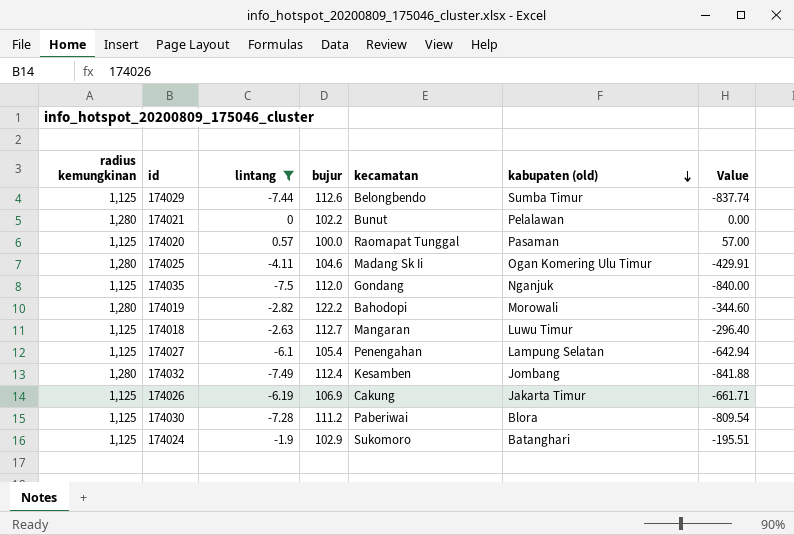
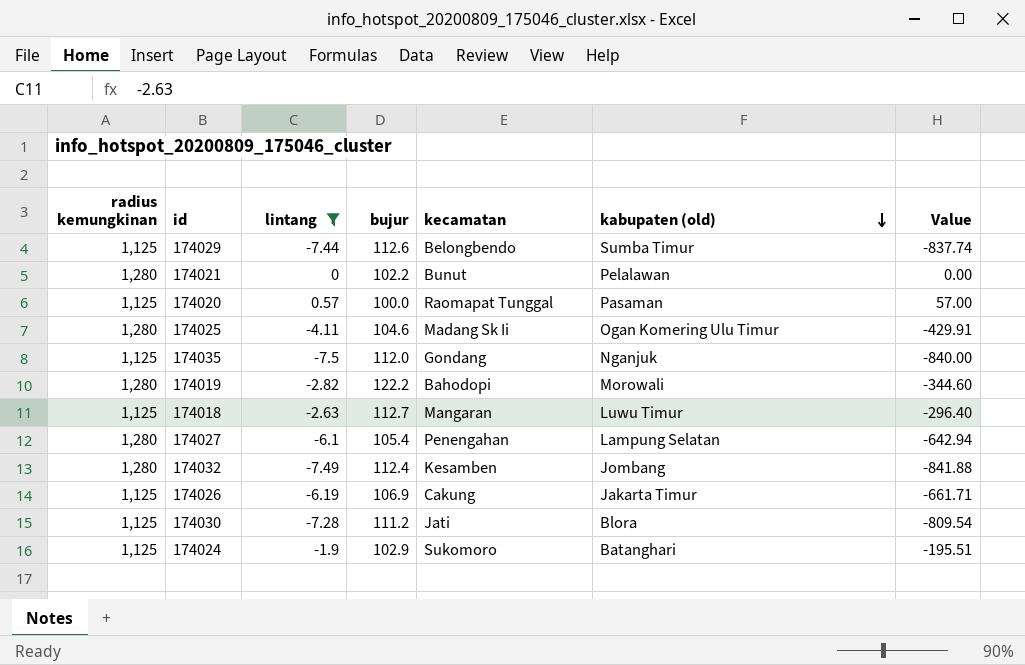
174027 | radius kemungkinan: 1,125 -> 1,280
174030 | kecamatan: Paberiwai -> Jati

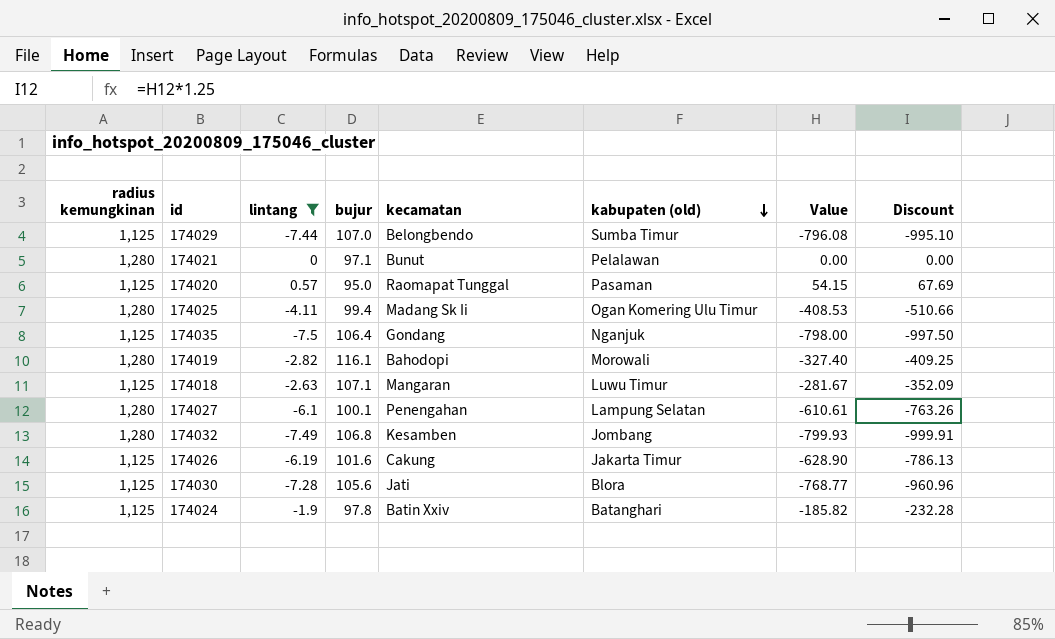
column Discount | formula: none -> [Value] * 1.25
174029 | bujur: 112.6 -> 107.0
174029 | Value: -837.74 -> -796.08
174021 | bujur: 102.2 -> 97.1
174020 | bujur: 100.0 -> 95.0
174020 | Value: 57.00 -> 54.15
174025 | bujur: 104.6 -> 99.4
174025 | Value: -429.91 -> -408.53
174035 | bujur: 112.0 -> 106.4
174035 | Value: -840.00 -> -798.00
174019 | bujur: 122.2 -> 116.1
174019 | Value: -344.60 -> -327.40
174018 | bujur: 112.7 -> 107.1
174018 | Value: -296.40 -> -281.67
174027 | bujur: 105.4 -> 100.1
174027 | Value: -642.94 -> -610.61
174032 | bujur: 112.4 -> 106.8
174032 | Value: -841.88 -> -799.93
174026 | bujur: 106.9 -> 101.6
174026 | Value: -661.71 -> -628.90
174030 | bujur: 111.2 -> 105.6
174030 | Value: -809.54 -> -768.77
174024 | bujur: 102.9 -> 97.8
174024 | kecamatan: Sukomoro -> Batin Xxiv
174024 | Value: -195.51 -> -185.82

